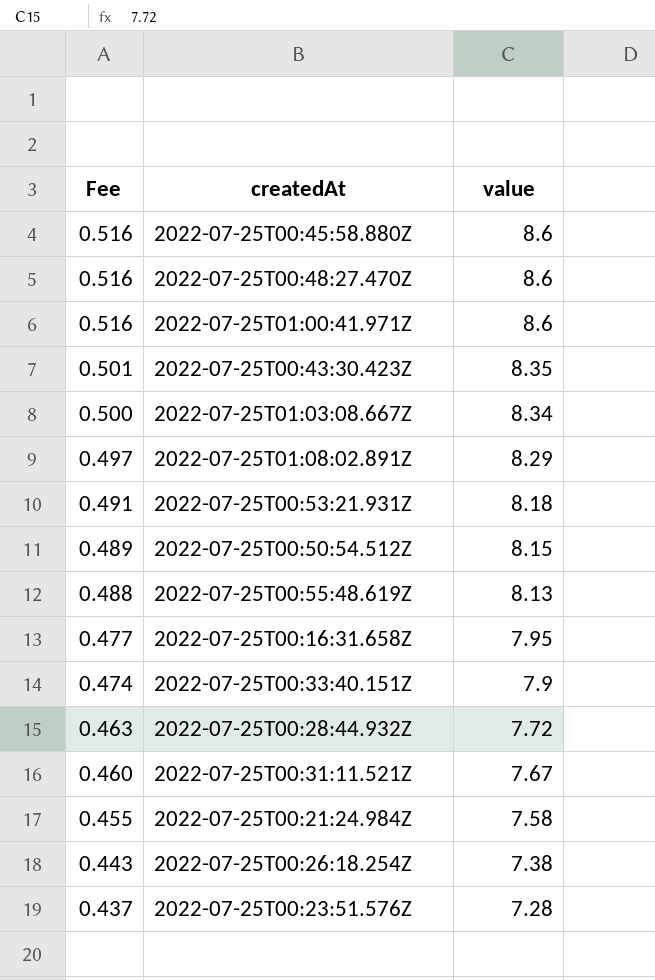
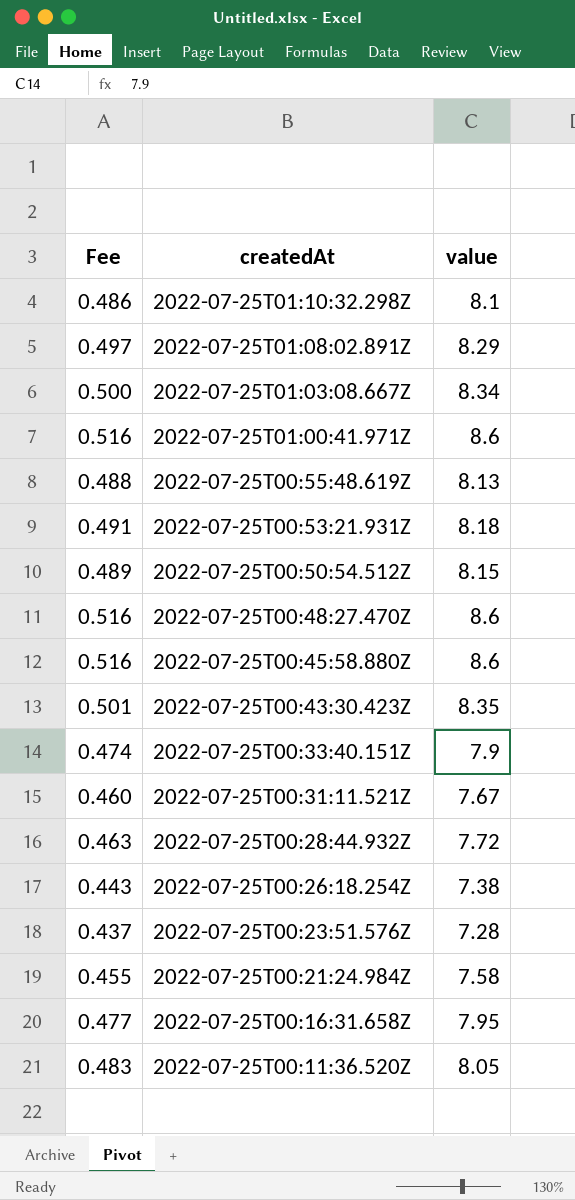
row order: Fee descending -> createdAt descending
row 2022-07-25T01:10:32.298Z: none -> 0.486 | 8.1
row 2022-07-25T00:11:36.520Z: none -> 0.483 | 8.05

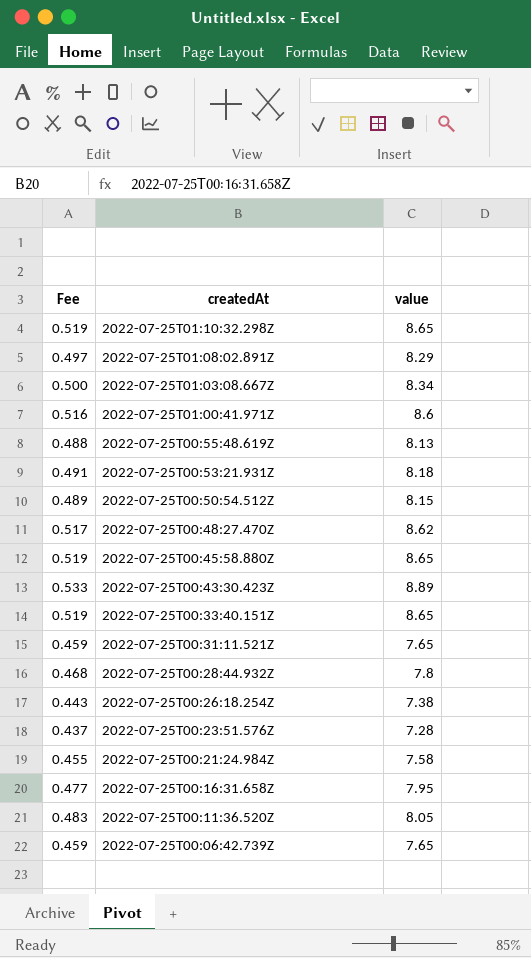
2022-07-25T01:10:32.298Z | Fee: 0.486 -> 0.519
2022-07-25T01:10:32.298Z | value: 8.1 -> 8.65
2022-07-25T00:48:27.470Z | Fee: 0.516 -> 0.517
2022-07-25T00:48:27.470Z | value: 8.6 -> 8.62
2022-07-25T00:45:58.880Z | Fee: 0.516 -> 0.519
2022-07-25T00:45:58.880Z | value: 8.6 -> 8.65
2022-07-25T00:43:30.423Z | Fee: 0.501 -> 0.533
2022-07-25T00:43:30.423Z | value: 8.35 -> 8.89
2022-07-25T00:33:40.151Z | Fee: 0.474 -> 0.519
2022-07-25T00:33:40.151Z | value: 7.9 -> 8.65
2022-07-25T00:31:11.521Z | Fee: 0.460 -> 0.459
2022-07-25T00:31:11.521Z | value: 7.67 -> 7.65
2022-07-25T00:28:44.932Z | Fee: 0.463 -> 0.468
2022-07-25T00:28:44.932Z | value: 7.72 -> 7.8
row 2022-07-25T00:06:42.739Z: none -> 0.459 | 7.65

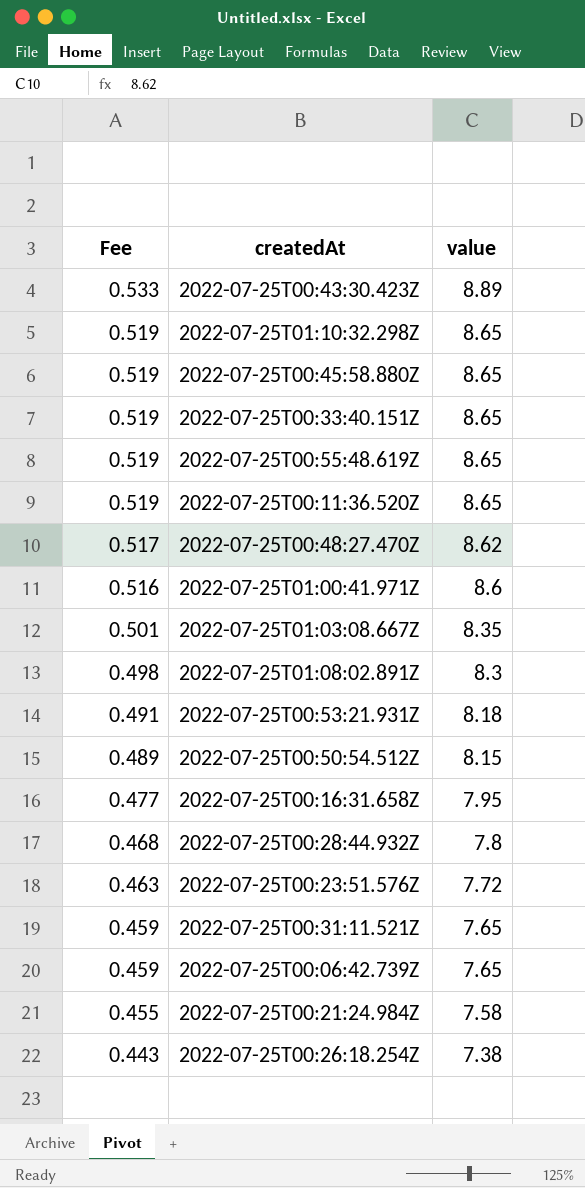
row order: createdAt descending -> Fee descending
2022-07-25T00:55:48.619Z | Fee: 0.488 -> 0.519
2022-07-25T00:55:48.619Z | value: 8.13 -> 8.65
2022-07-25T00:11:36.520Z | Fee: 0.483 -> 0.519
2022-07-25T00:11:36.520Z | value: 8.05 -> 8.65
2022-07-25T01:03:08.667Z | Fee: 0.500 -> 0.501
2022-07-25T01:03:08.667Z | value: 8.34 -> 8.35
2022-07-25T01:08:02.891Z | Fee: 0.497 -> 0.498
2022-07-25T01:08:02.891Z | value: 8.29 -> 8.3
2022-07-25T00:23:51.576Z | Fee: 0.437 -> 0.463
2022-07-25T00:23:51.576Z | value: 7.28 -> 7.72

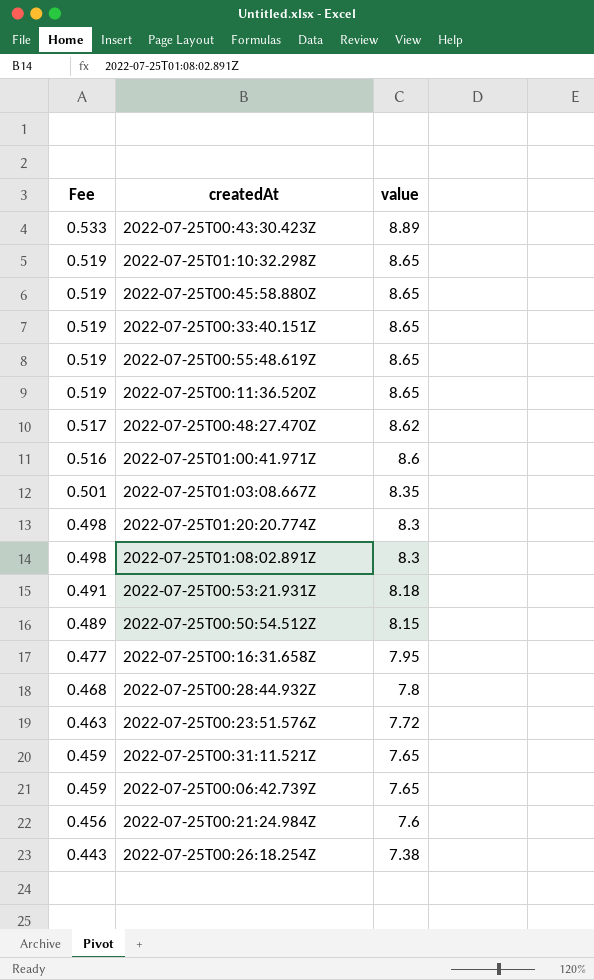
row 2022-07-25T01:20:20.774Z: none -> 0.498 | 8.3
2022-07-25T00:21:24.984Z | Fee: 0.455 -> 0.456
2022-07-25T00:21:24.984Z | value: 7.58 -> 7.6

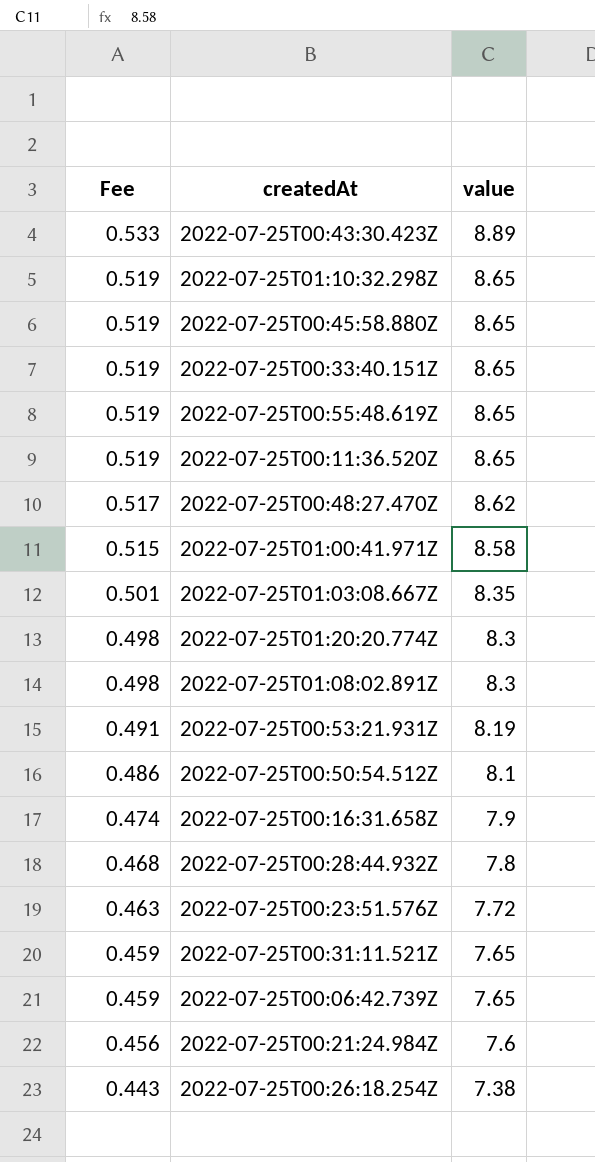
2022-07-25T01:00:41.971Z | Fee: 0.516 -> 0.515
2022-07-25T01:00:41.971Z | value: 8.6 -> 8.58
2022-07-25T00:53:21.931Z | value: 8.18 -> 8.19
2022-07-25T00:50:54.512Z | Fee: 0.489 -> 0.486
2022-07-25T00:50:54.512Z | value: 8.15 -> 8.1
2022-07-25T00:16:31.658Z | Fee: 0.477 -> 0.474
2022-07-25T00:16:31.658Z | value: 7.95 -> 7.9

